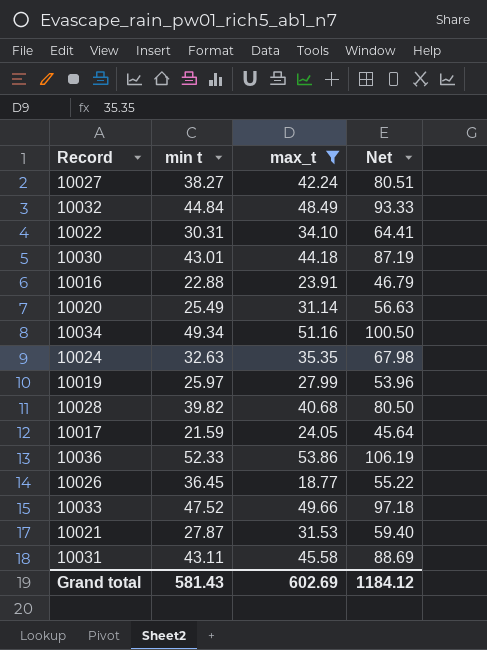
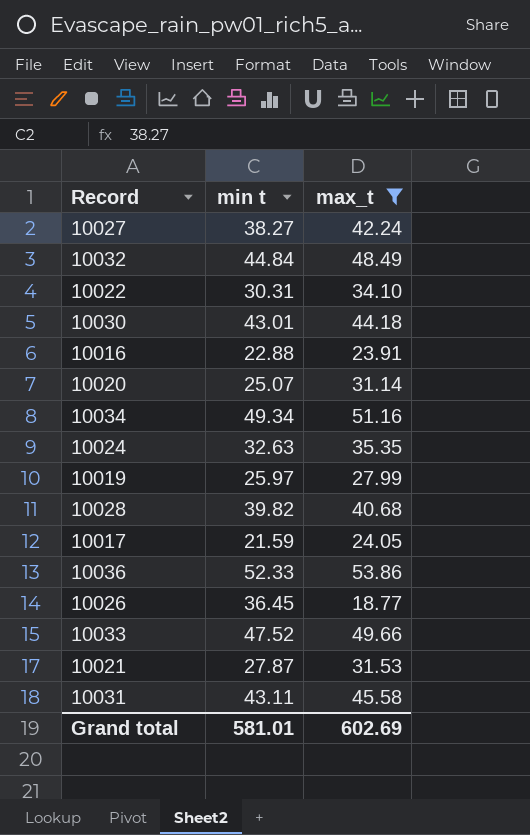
column Net | formula: [min t] + [max_t] -> none
10020 | min t: 25.49 -> 25.07
Grand total | min t: 581.43 -> 581.01

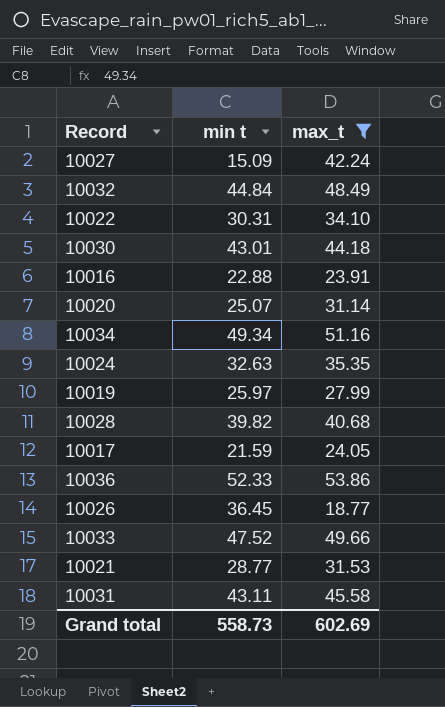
10027 | min t: 38.27 -> 15.09
10021 | min t: 27.87 -> 28.77
Grand total | min t: 581.01 -> 558.73

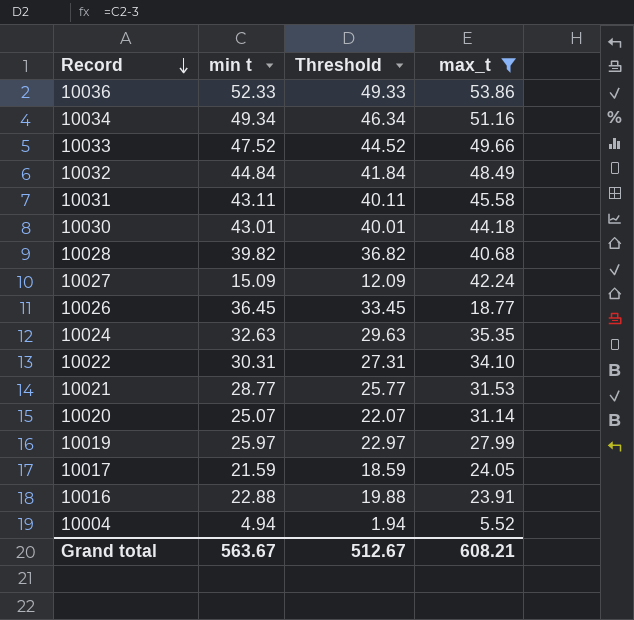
row order: none -> Record descending
column Threshold | formula: none -> [min t] - 3
row 10004: none -> 4.94 | 1.94 | 5.52
Grand total | min t: 558.73 -> 563.67
Grand total | max_t: 602.69 -> 608.21

